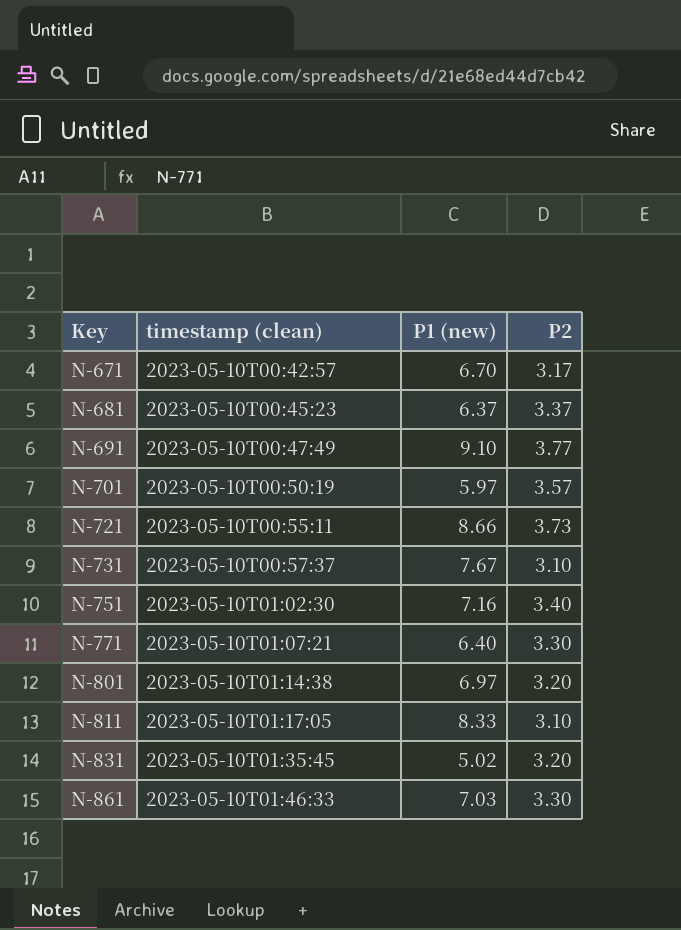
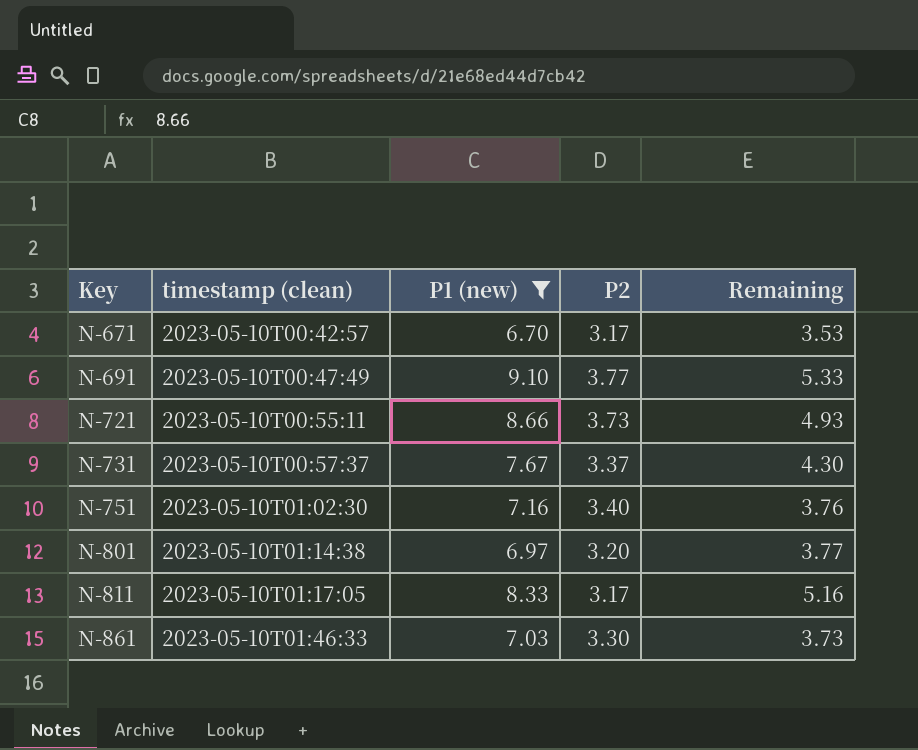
filter: none -> P1 (new) >= 6.70
column Remaining | formula: none -> [P1 (new)] - [P2]
N-731 | P2: 3.10 -> 3.37
N-811 | P2: 3.10 -> 3.17

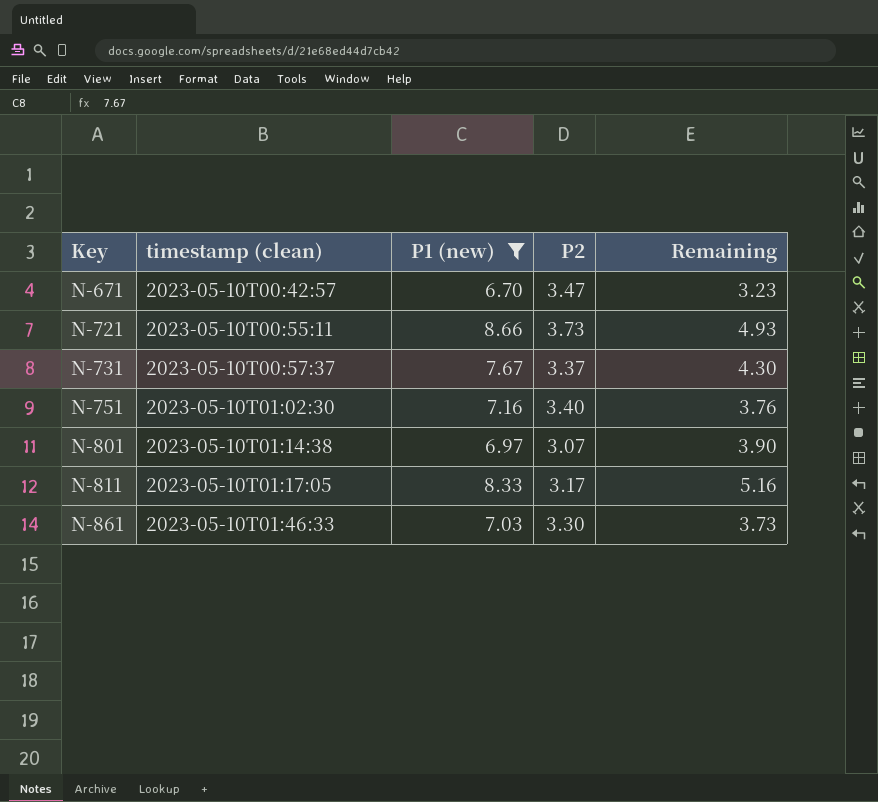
row N-691: 2023-05-10T00:47:49 | 9.10 | 3.77 | 5.33 -> none
N-671 | P2: 3.17 -> 3.47
N-671 | Remaining: 3.53 -> 3.23
N-801 | P2: 3.20 -> 3.07
N-801 | Remaining: 3.77 -> 3.90

